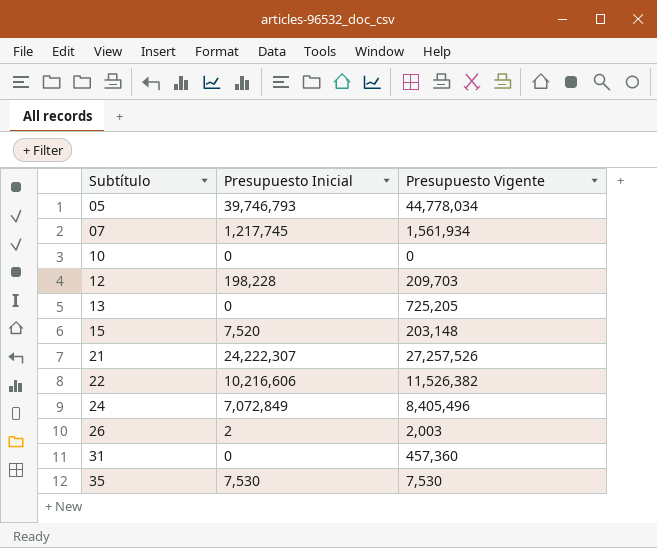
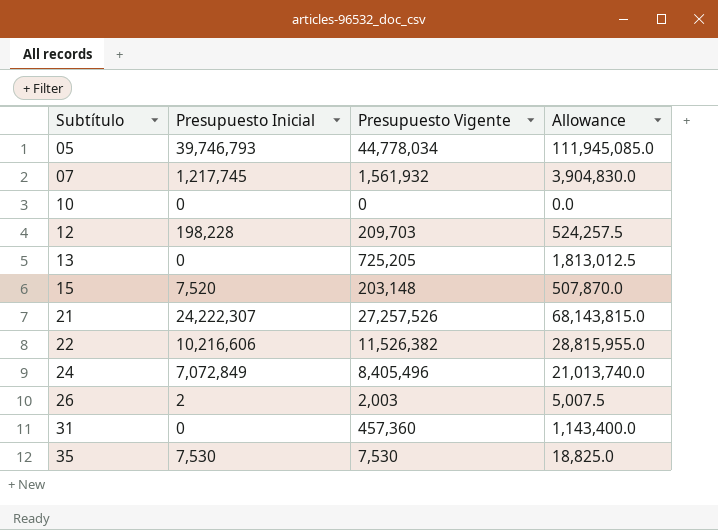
column Allowance | formula: none -> [Presupuesto Vigente] * 2.5
07 | Presupuesto Vigente: 1,561,934 -> 1,561,932

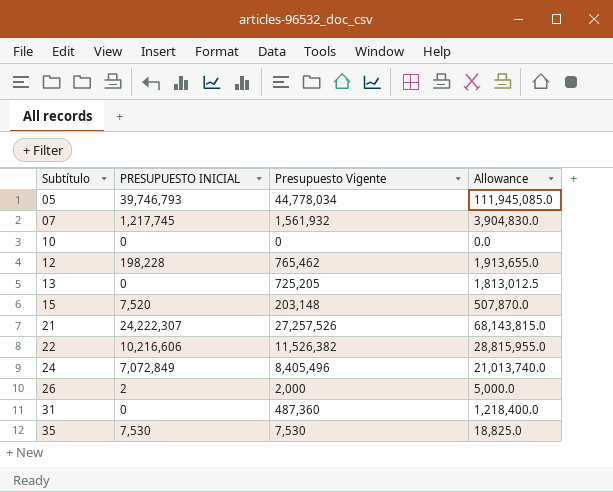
column name: Presupuesto Inicial -> PRESUPUESTO INICIAL
12 | Presupuesto Vigente: 209,703 -> 765,462
12 | Allowance: 524,257.5 -> 1,913,655.0
26 | Presupuesto Vigente: 2,003 -> 2,000
26 | Allowance: 5,007.5 -> 5,000.0
31 | Presupuesto Vigente: 457,360 -> 487,360
31 | Allowance: 1,143,400.0 -> 1,218,400.0

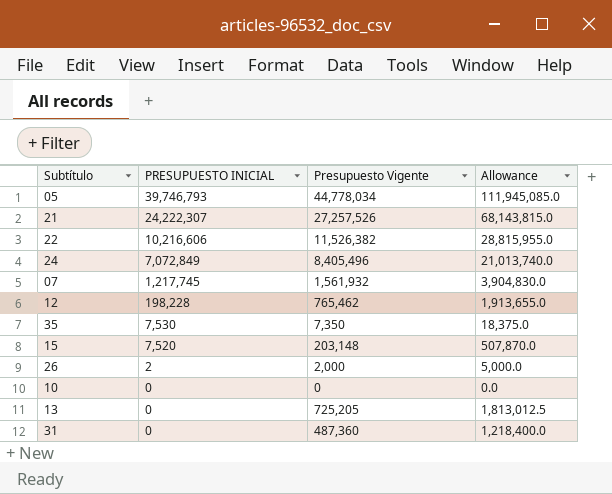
row order: Subtítulo ascending -> PRESUPUESTO INICIAL descending
35 | Presupuesto Vigente: 7,530 -> 7,350
35 | Allowance: 18,825.0 -> 18,375.0

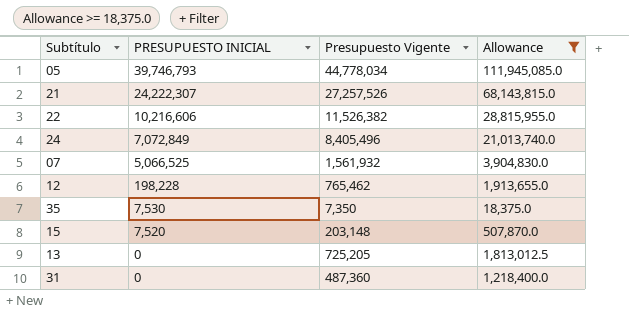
filter: none -> Allowance >= 18,375.0
07 | PRESUPUESTO INICIAL: 1,217,745 -> 5,066,525

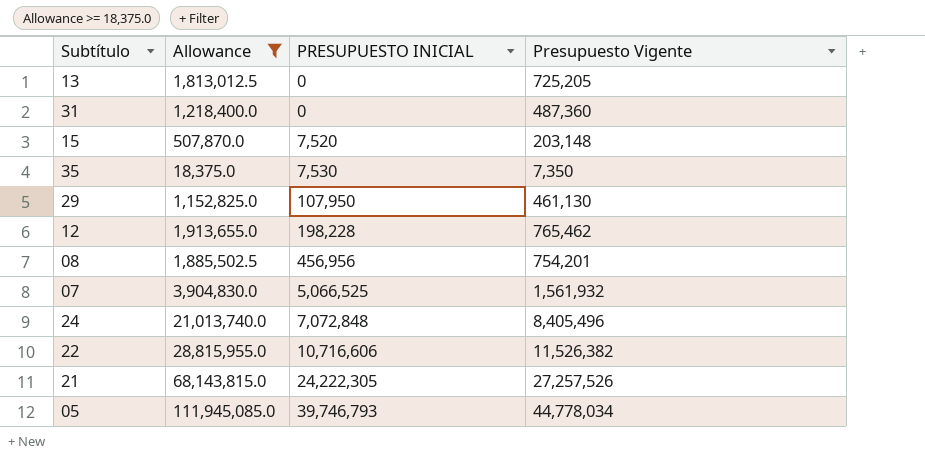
row order: PRESUPUESTO INICIAL descending -> PRESUPUESTO INICIAL ascending
column Allowance | position: 4 -> 2
row 29: none -> 1,152,825.0 | 107,950 | 461,130
row 08: none -> 1,885,502.5 | 456,956 | 754,201
24 | PRESUPUESTO INICIAL: 7,072,849 -> 7,072,848
22 | PRESUPUESTO INICIAL: 10,216,606 -> 10,716,606
21 | PRESUPUESTO INICIAL: 24,222,307 -> 24,222,305

